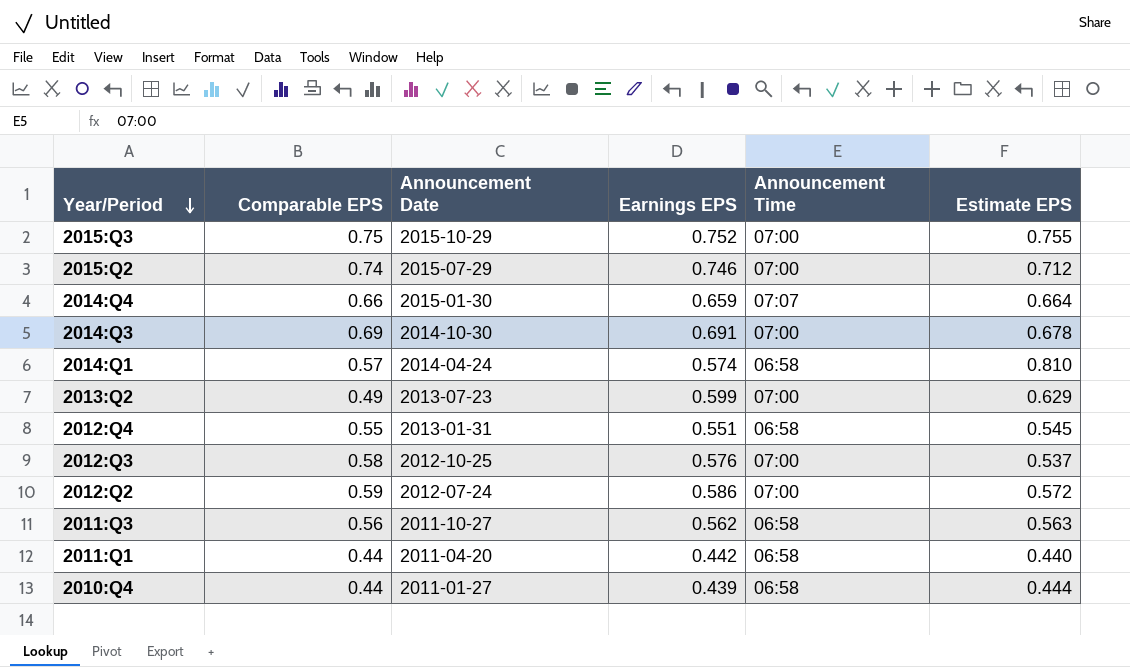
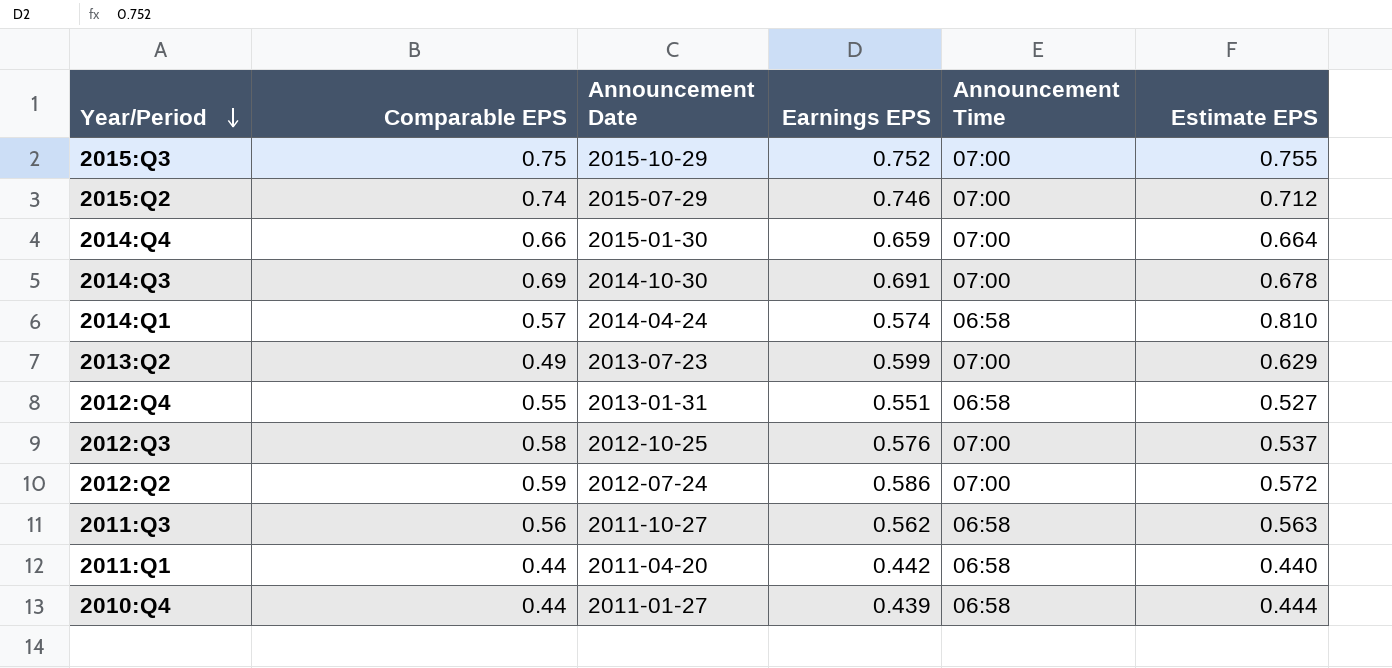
2014:Q4 | Announcement Time: 07:07 -> 07:00
2012:Q4 | Estimate EPS: 0.545 -> 0.527

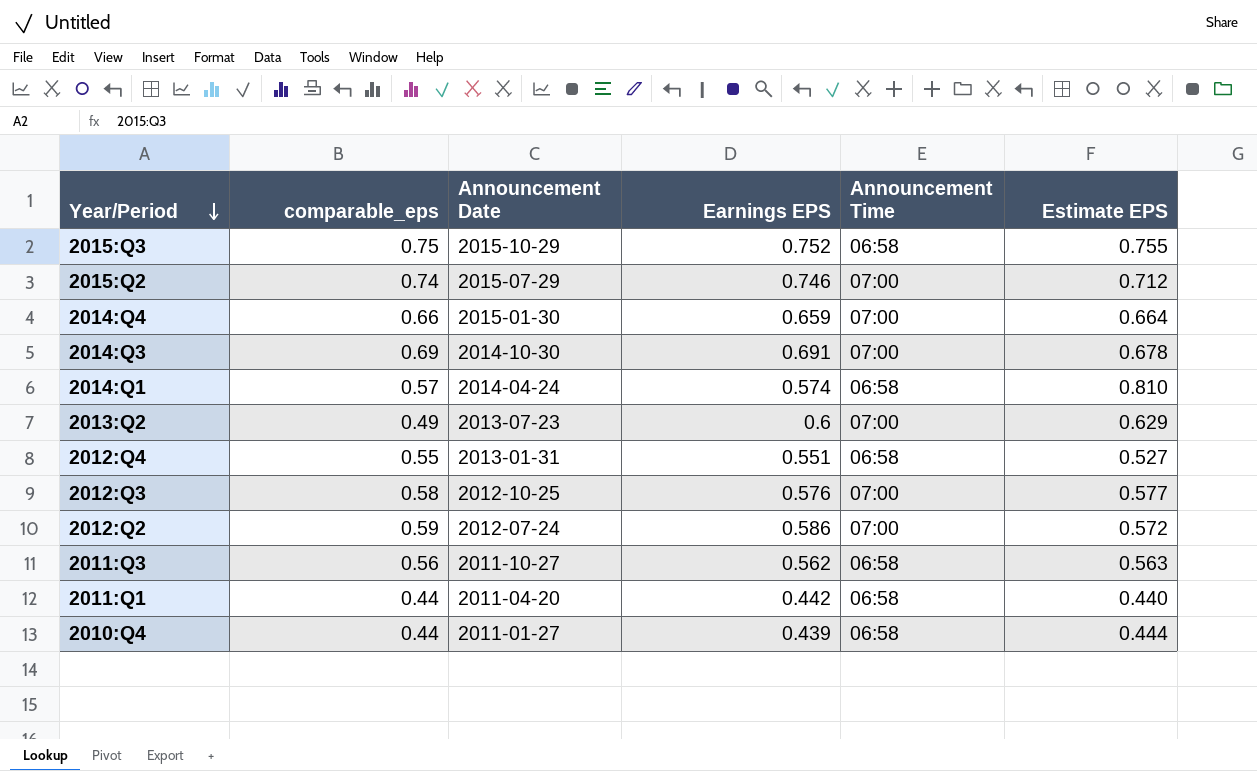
column name: Comparable EPS -> comparable_eps
2015:Q3 | Announcement Time: 07:00 -> 06:58
2013:Q2 | Earnings EPS: 0.599 -> 0.6
2012:Q3 | Estimate EPS: 0.537 -> 0.577

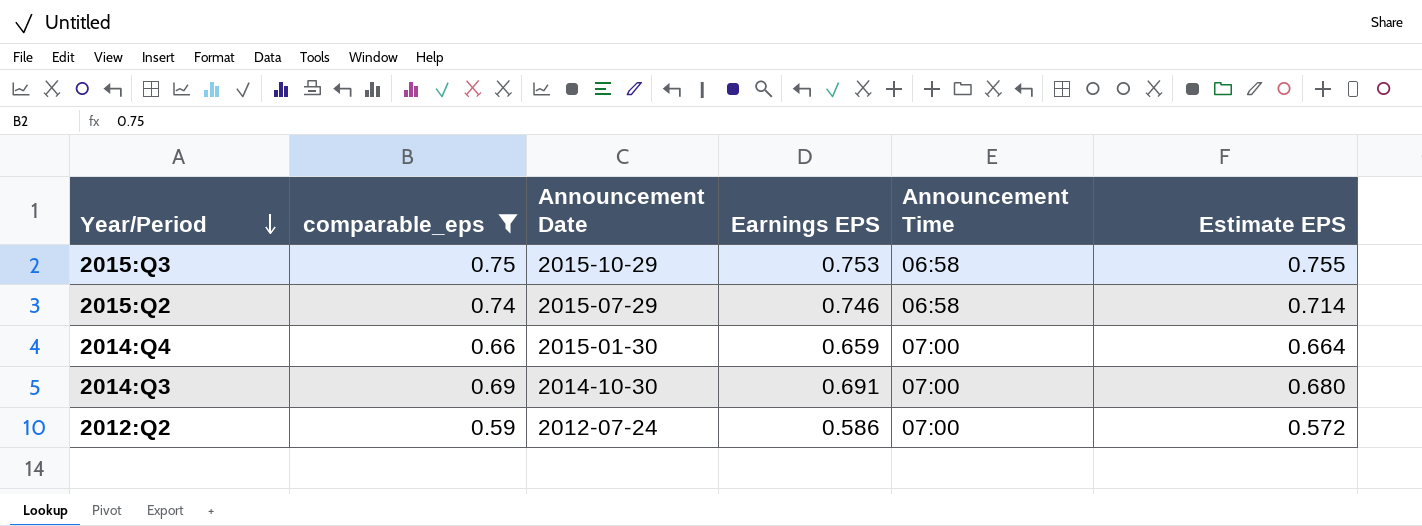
filter: none -> comparable_eps >= 0.59
2015:Q3 | Earnings EPS: 0.752 -> 0.753
2015:Q2 | Announcement Time: 07:00 -> 06:58
2015:Q2 | Estimate EPS: 0.712 -> 0.714
2014:Q3 | Estimate EPS: 0.678 -> 0.680

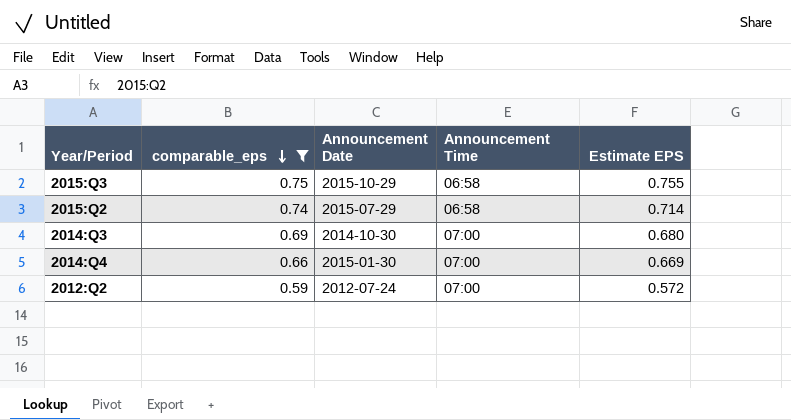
row order: Year/Period descending -> comparable_eps descending
column Earnings EPS | position: 4 -> none
2014:Q4 | Estimate EPS: 0.664 -> 0.669

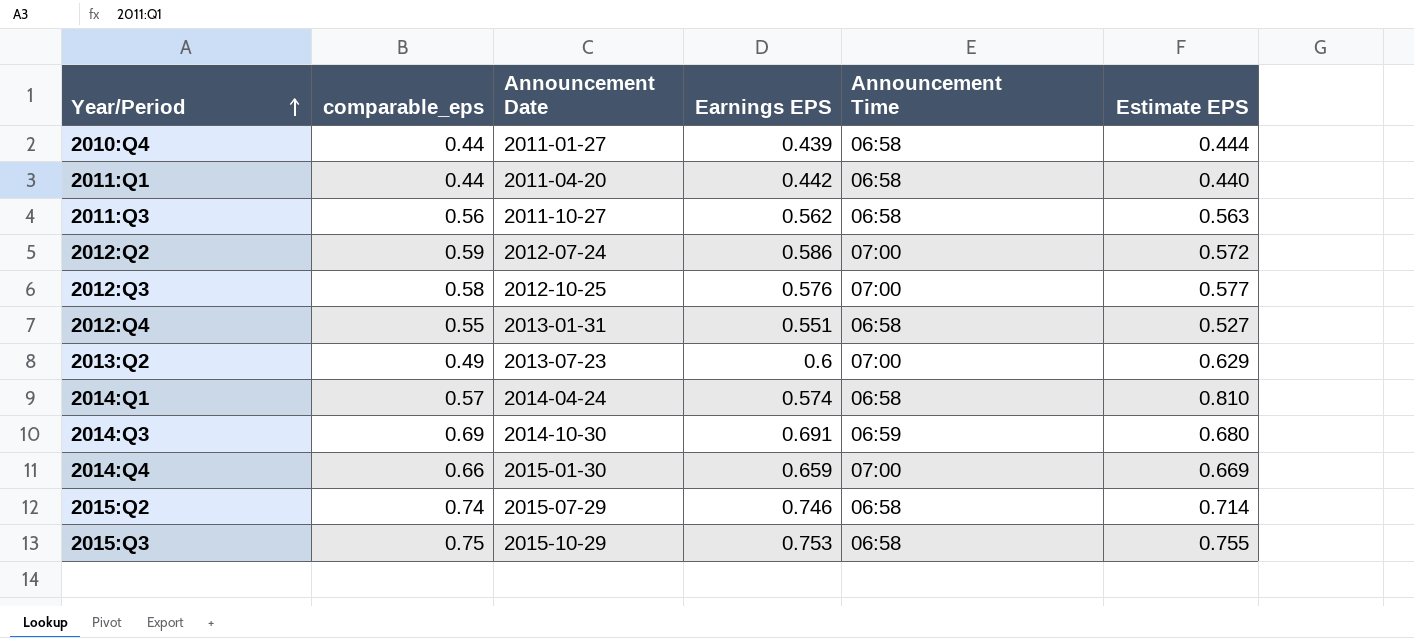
filter: comparable_eps >= 0.59 -> none
row order: comparable_eps descending -> Year/Period ascending
column Earnings EPS | position: none -> 4
2014:Q3 | Announcement Time: 07:00 -> 06:59

